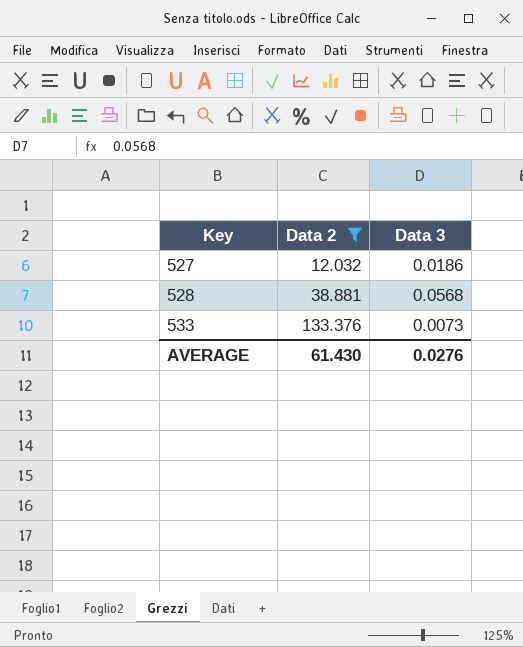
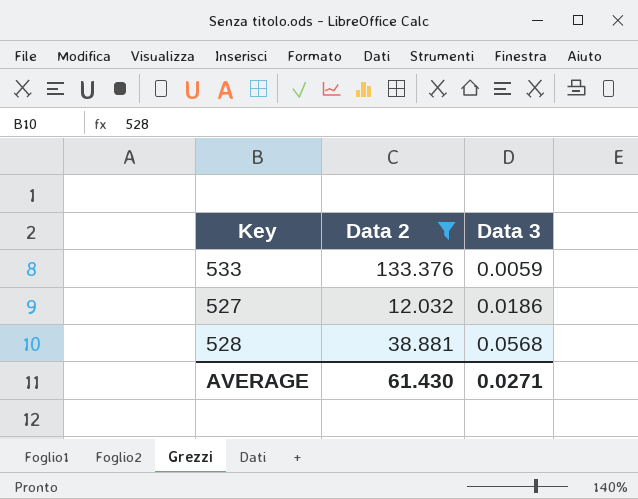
row order: Key ascending -> Data 3 ascending
533 | Data 3: 0.0073 -> 0.0059
AVERAGE | Data 3: 0.0276 -> 0.0271

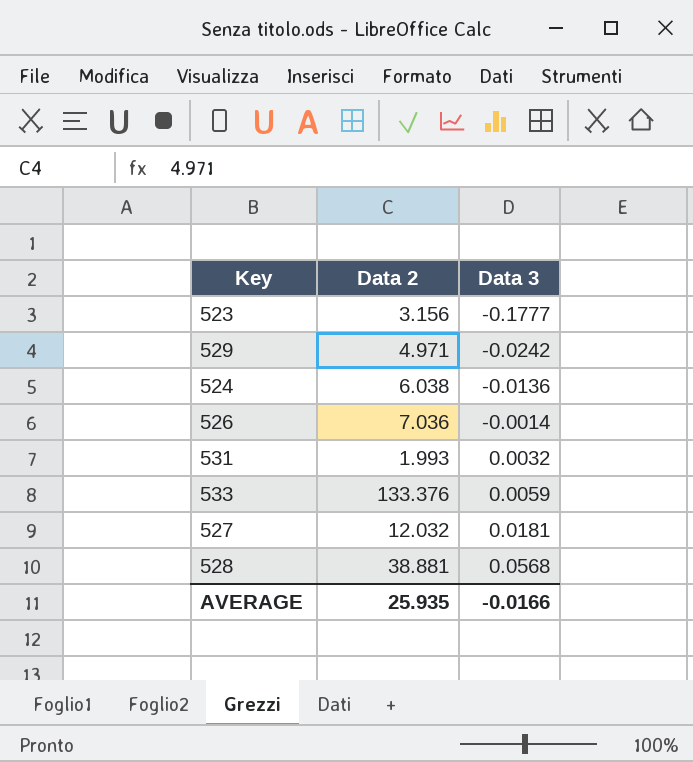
filter: Data 2 >= 12.032 -> none
527 | Data 3: 0.0186 -> 0.0181
AVERAGE | Data 2: 61.430 -> 25.935
AVERAGE | Data 3: 0.0271 -> -0.0166

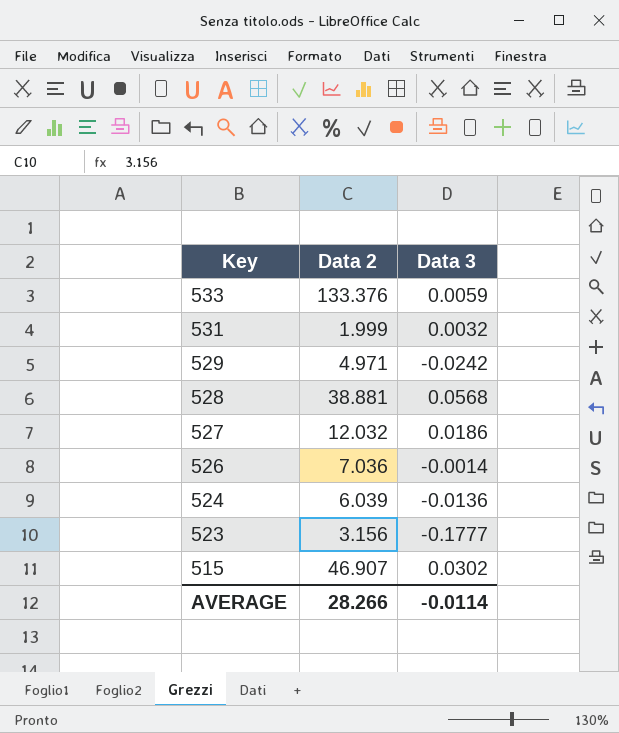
row order: Data 3 ascending -> Key descending
531 | Data 2: 1.993 -> 1.999
527 | Data 3: 0.0181 -> 0.0186
524 | Data 2: 6.038 -> 6.039
row 515: none -> 46.907 | 0.0302
AVERAGE | Data 2: 25.935 -> 28.266
AVERAGE | Data 3: -0.0166 -> -0.0114

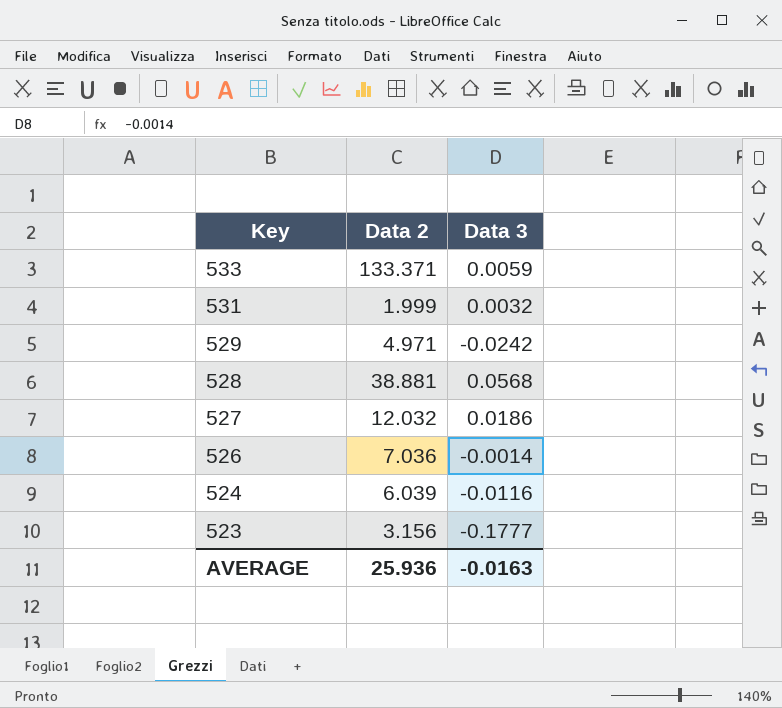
row 515: 46.907 | 0.0302 -> none
533 | Data 2: 133.376 -> 133.371
524 | Data 3: -0.0136 -> -0.0116
AVERAGE | Data 2: 28.266 -> 25.936
AVERAGE | Data 3: -0.0114 -> -0.0163

